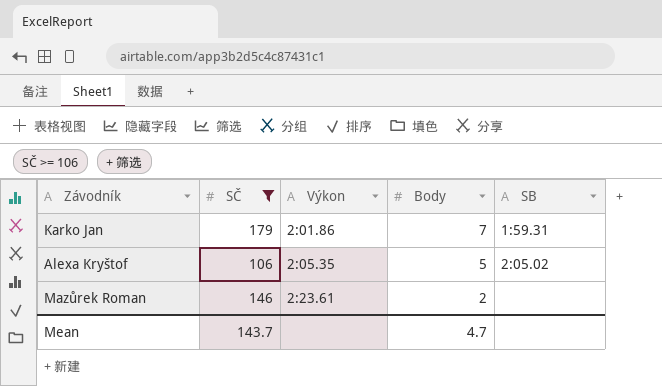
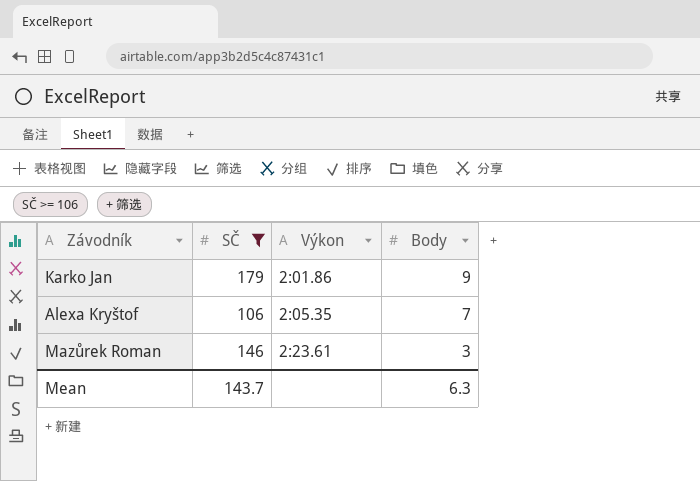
column SB | position: 5 -> none
Karko Jan | Body: 7 -> 9
Alexa Kryštof | Body: 5 -> 7
Mazůrek Roman | Body: 2 -> 3
Mean | Body: 4.7 -> 6.3

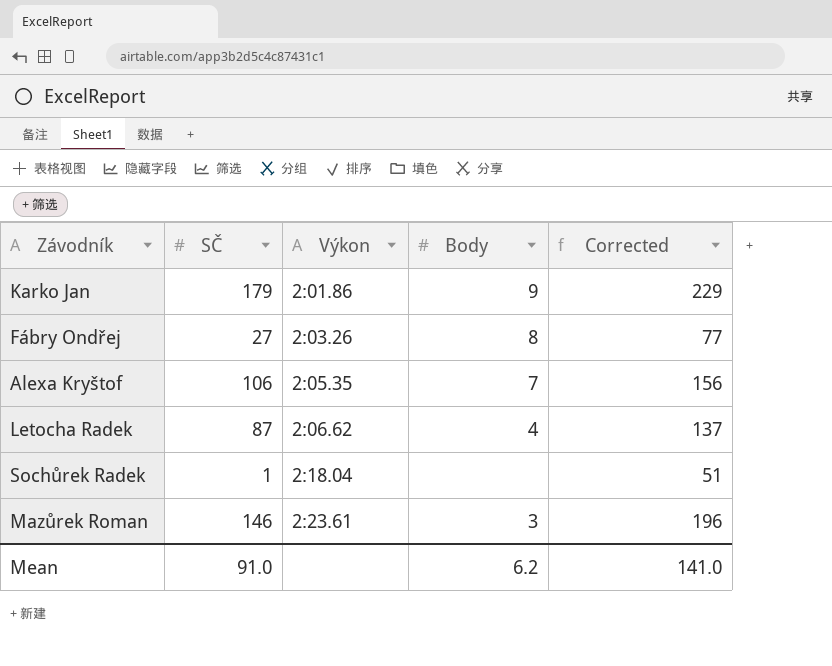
filter: SČ >= 106 -> none
column Corrected | formula: none -> [SČ] + 50
Mean | SČ: 143.7 -> 91.0
Mean | Body: 6.3 -> 6.2

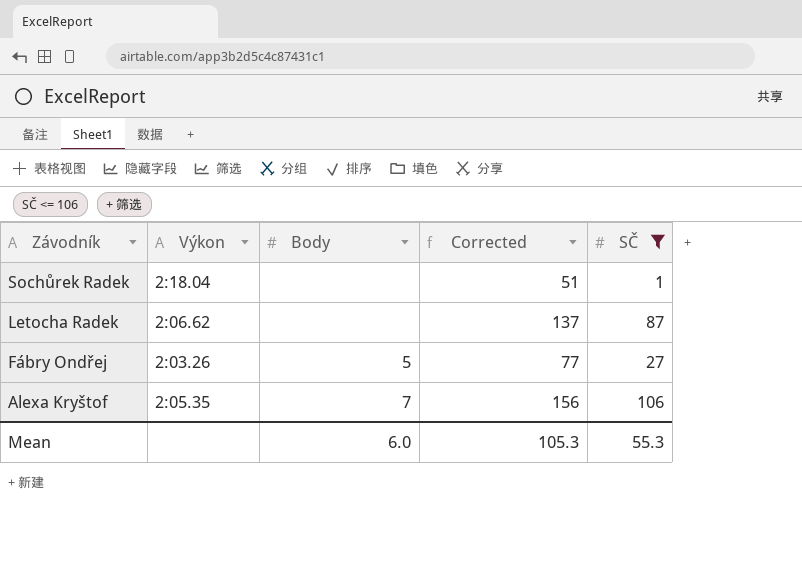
filter: none -> SČ <= 106
row order: Výkon ascending -> Závodník descending
column SČ | position: 2 -> 5
Letocha Radek | Body: 4 -> none
Fábry Ondřej | Body: 8 -> 5
Mean | Body: 6.2 -> 6.0
Mean | Corrected: 141.0 -> 105.3
Mean | SČ: 91.0 -> 55.3

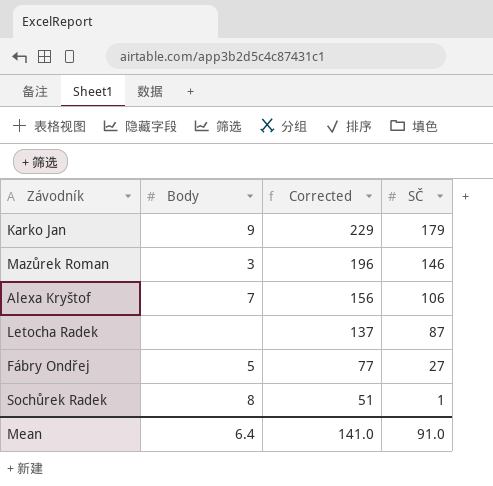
filter: SČ <= 106 -> none
row order: Závodník descending -> Corrected descending
column Výkon | position: 2 -> none
Sochůrek Radek | Body: none -> 8
Mean | Body: 6.0 -> 6.4
Mean | Corrected: 105.3 -> 141.0
Mean | SČ: 55.3 -> 91.0

